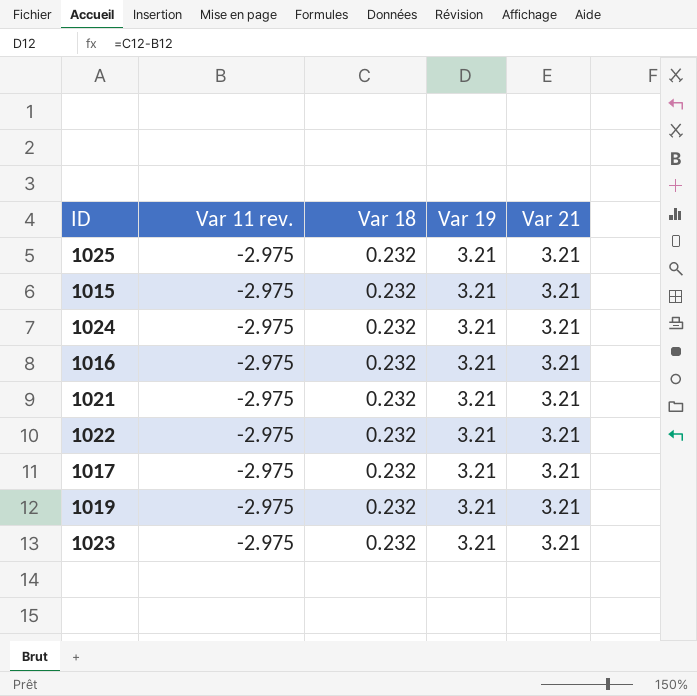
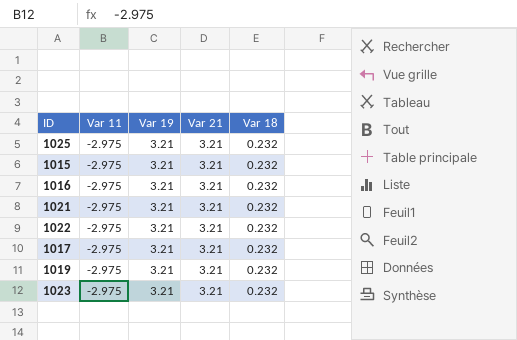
column name: Var 11 rev. -> Var 11
column Var 18 | position: 3 -> 5
row 1024: -2.975 | 0.232 | 3.21 | 3.21 -> none

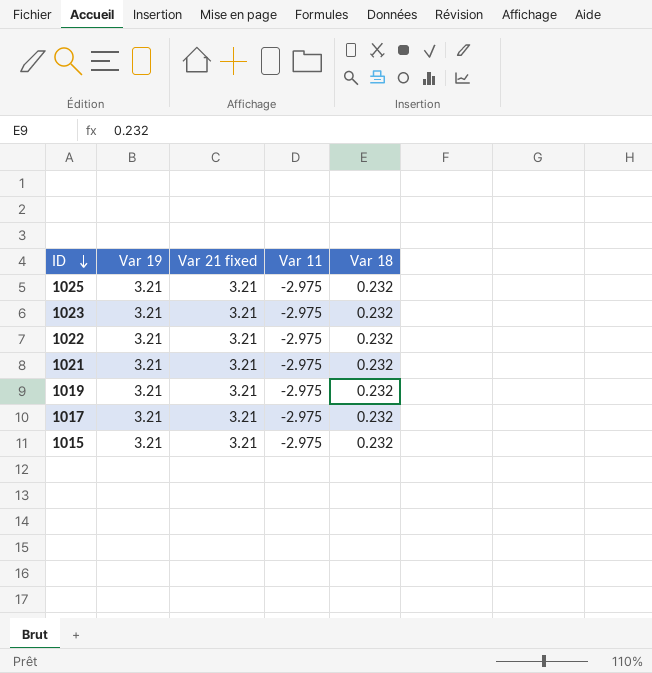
row order: none -> ID descending
column name: Var 21 -> Var 21 fixed
column Var 11 | position: 2 -> 4
row 1016: -2.975 | 3.21 | 3.21 | 0.232 -> none

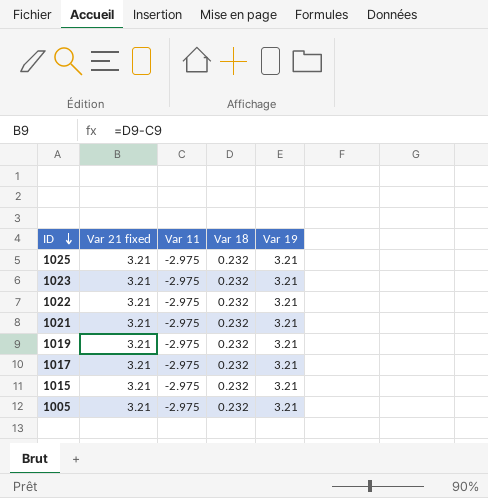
column Var 19 | position: 2 -> 5
row 1005: none -> 3.21 | -2.975 | 0.232 | 3.21

